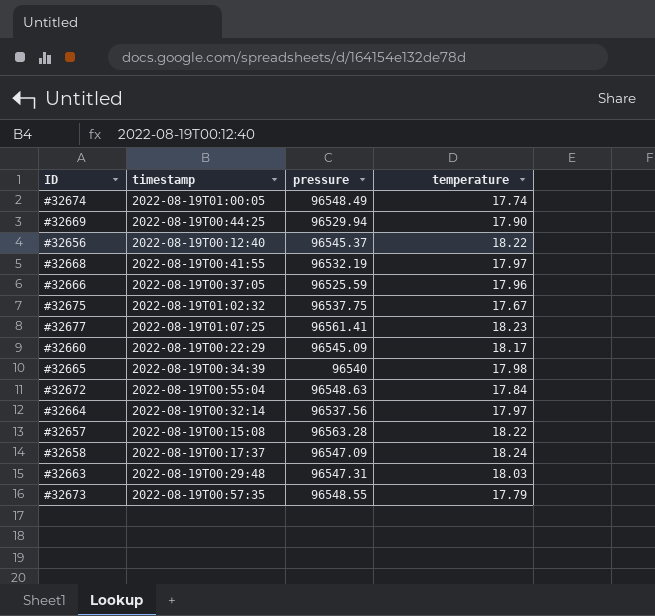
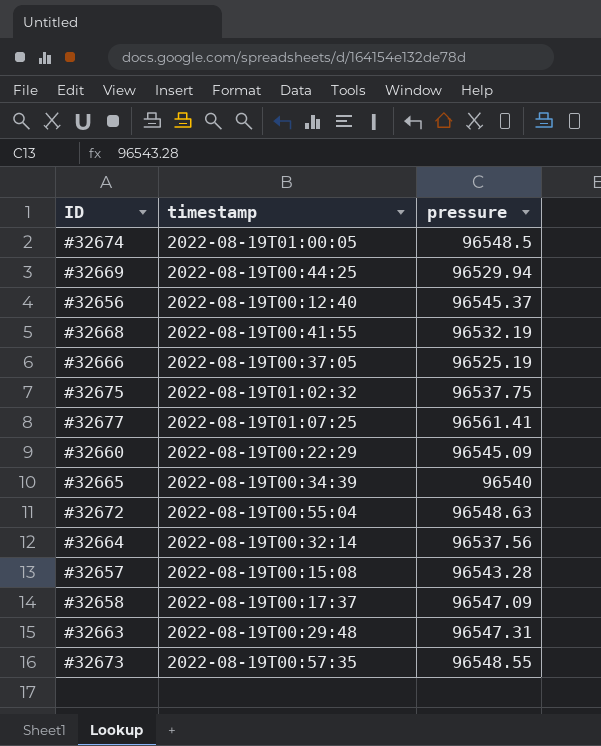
column temperature | position: 4 -> none
#32674 | pressure: 96548.49 -> 96548.5
#32666 | pressure: 96525.59 -> 96525.19
#32657 | pressure: 96563.28 -> 96543.28

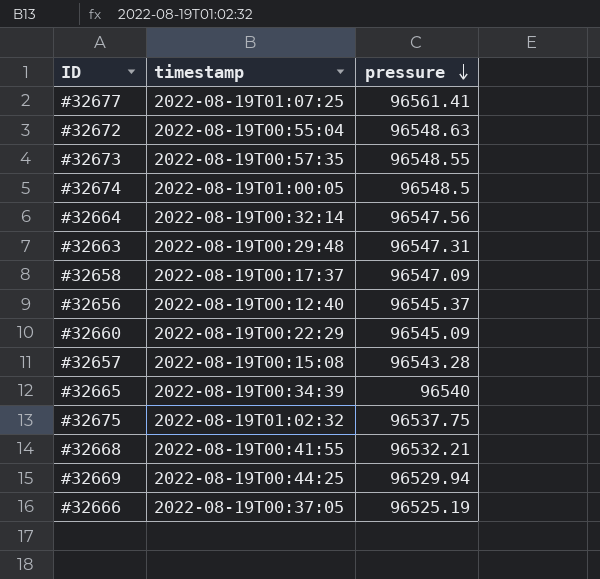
row order: none -> pressure descending
#32664 | pressure: 96537.56 -> 96547.56
#32668 | pressure: 96532.19 -> 96532.21

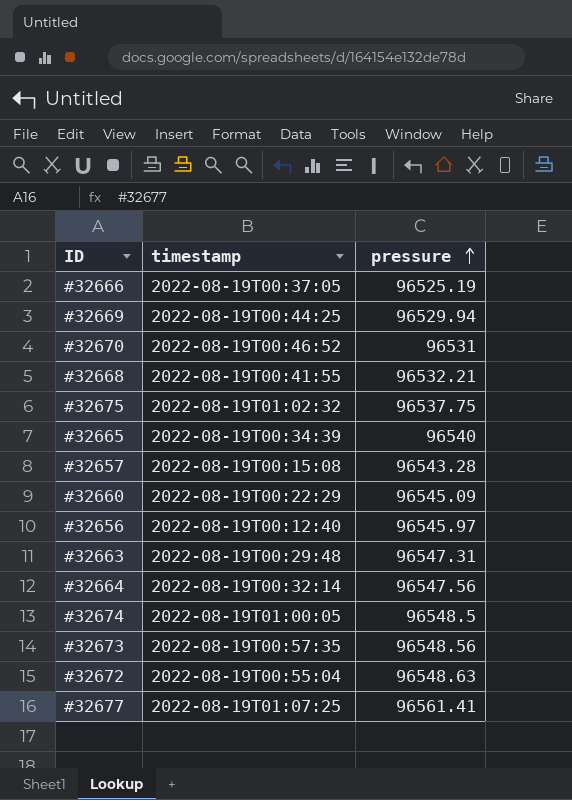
row order: pressure descending -> pressure ascending
row #32658: 2022-08-19T00:17:37 | 96547.09 -> none
row #32670: none -> 2022-08-19T00:46:52 | 96531
#32656 | pressure: 96545.37 -> 96545.97
#32673 | pressure: 96548.55 -> 96548.56

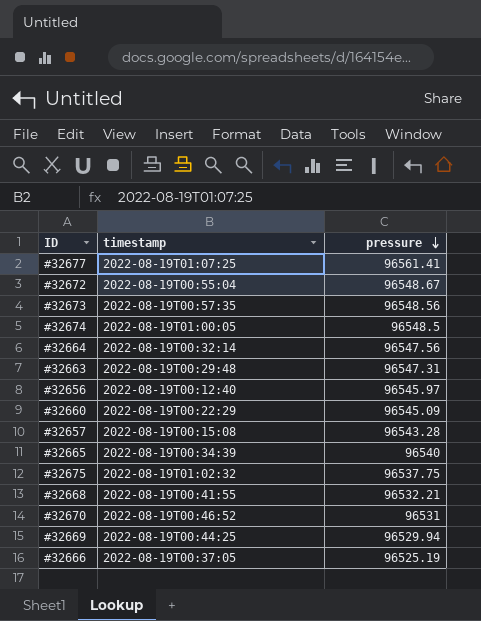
row order: pressure ascending -> pressure descending
#32672 | pressure: 96548.63 -> 96548.67

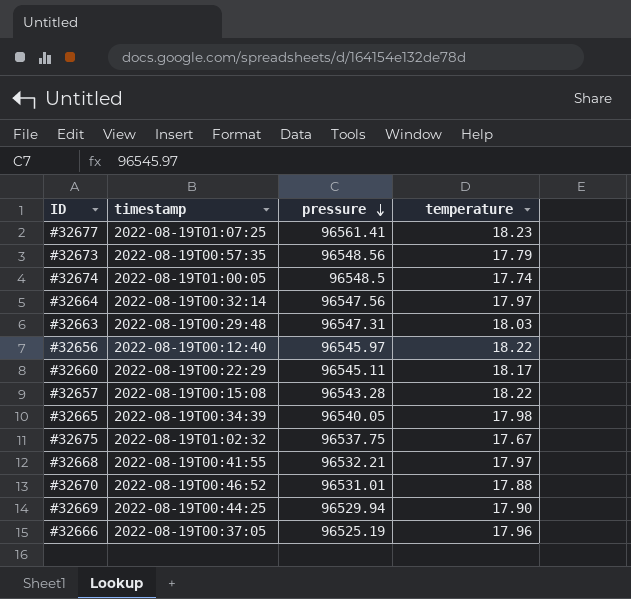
column temperature | position: none -> 4
row #32672: 2022-08-19T00:55:04 | 96548.67 -> none
#32660 | pressure: 96545.09 -> 96545.11
#32665 | pressure: 96540 -> 96540.05
#32670 | pressure: 96531 -> 96531.01

